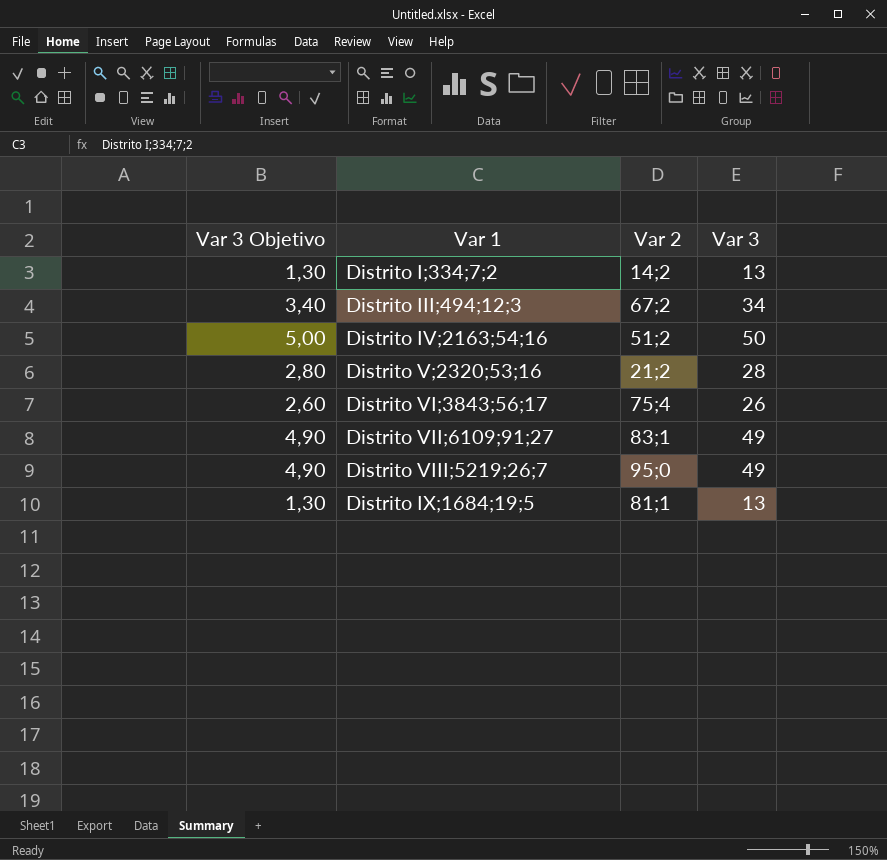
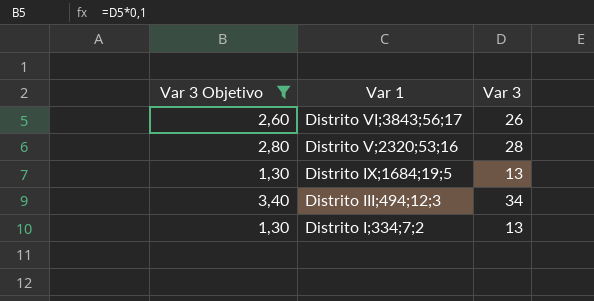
filter: none -> Var 3 Objetivo <= 3,40
row order: none -> Var 1 descending
column Var 2 | position: 3 -> none

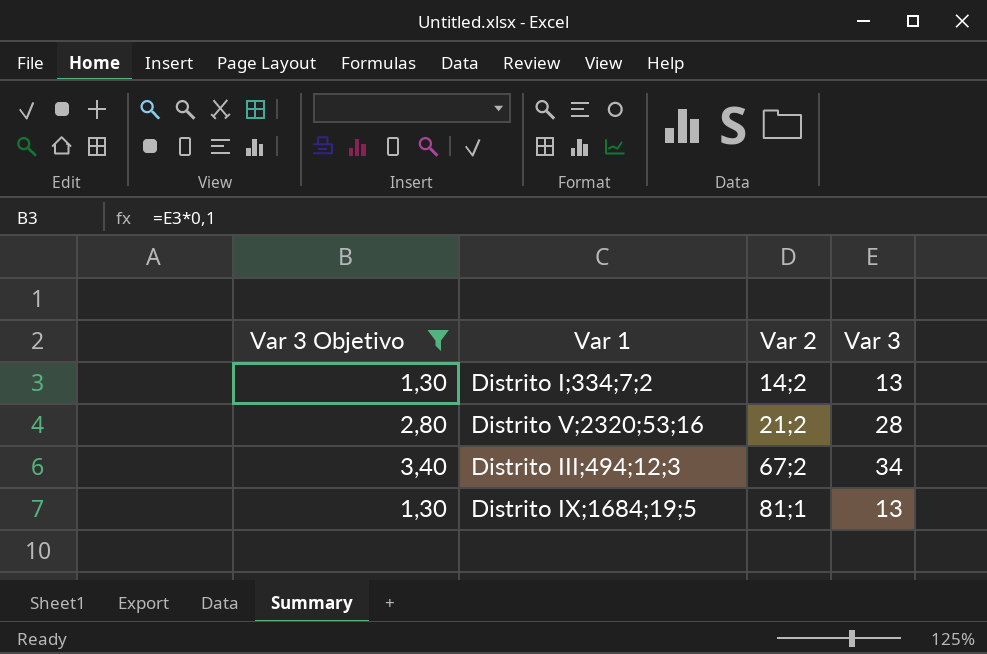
row order: Var 1 descending -> Var 2 ascending
column Var 2 | position: none -> 3
row Distrito VI;3843;56;17: 2,60 | 26 -> none

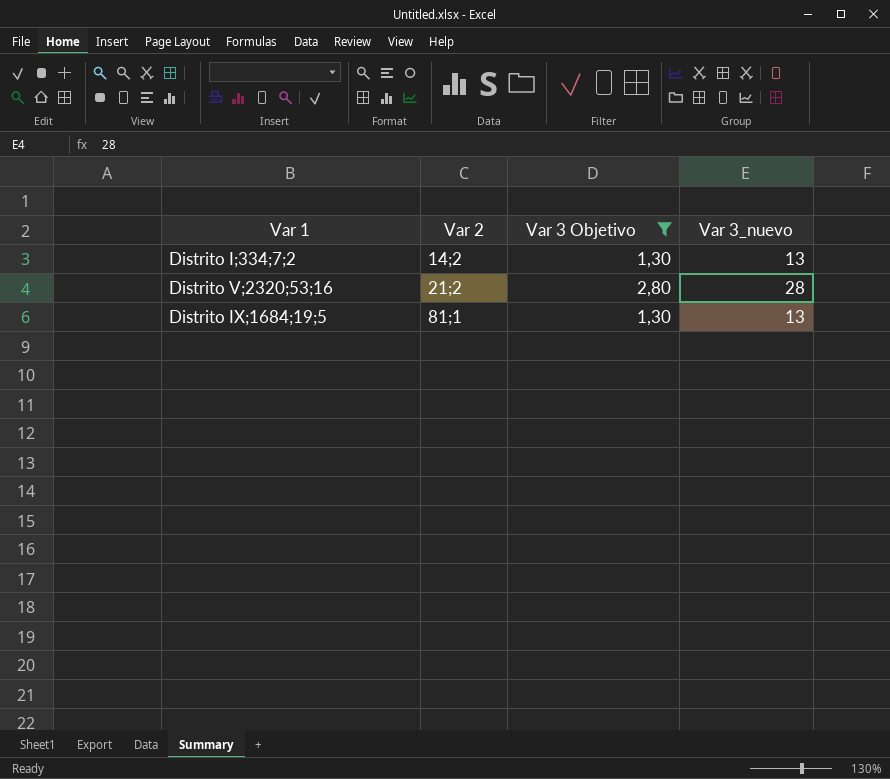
column Var 3 Objetivo | position: 1 -> 3
column name: Var 3 -> Var 3_nuevo
row Distrito III;494;12;3: 3,40 | 67;2 | 34 -> none

